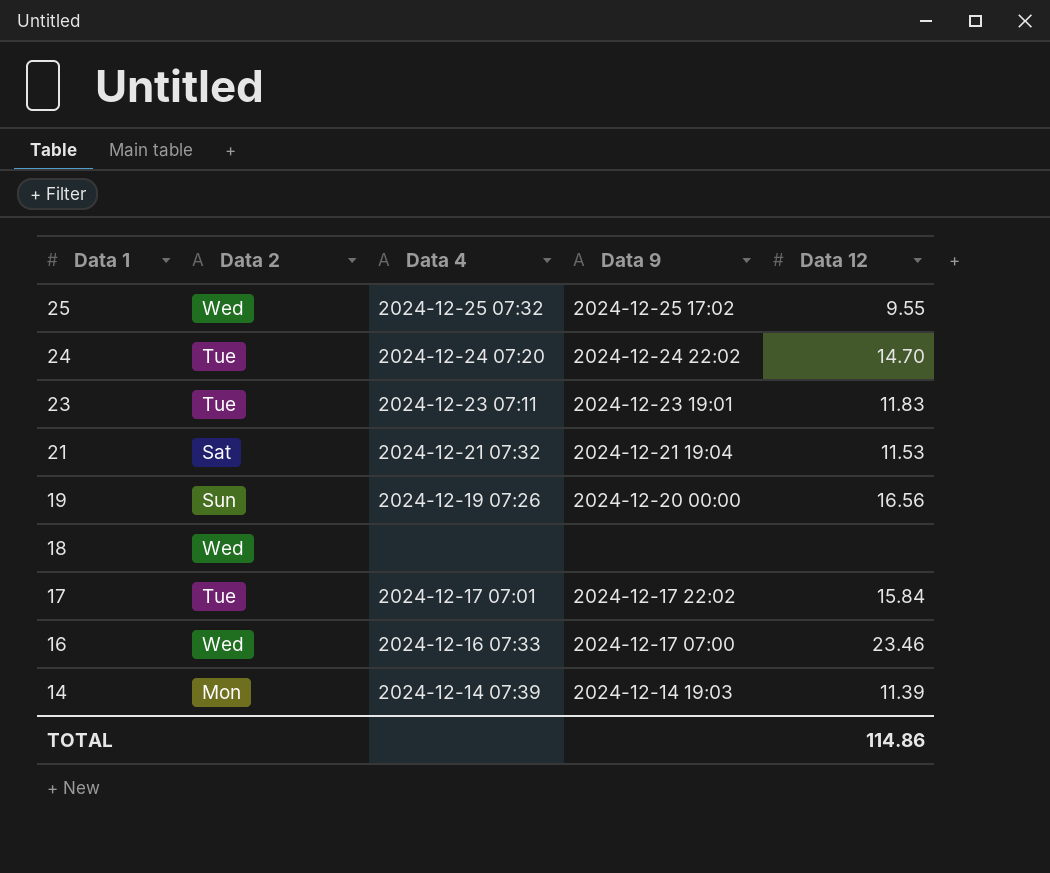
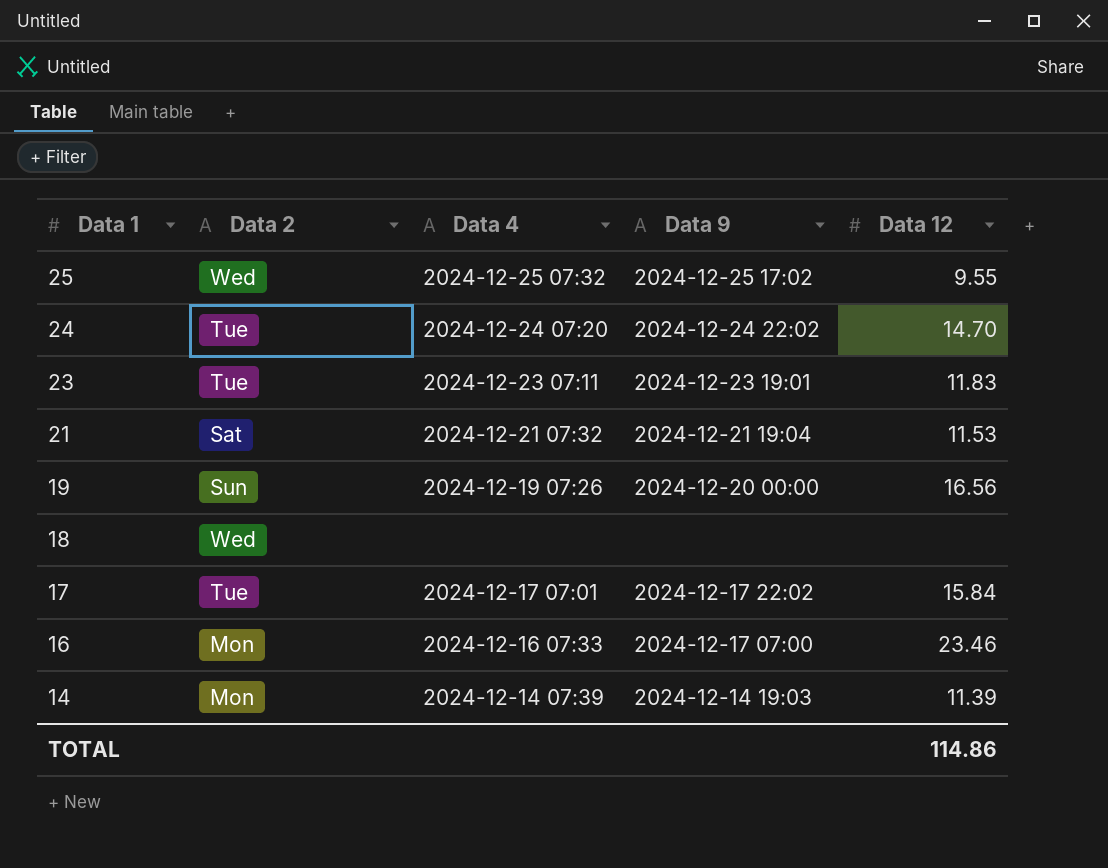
16 | Data 2: Wed -> Mon

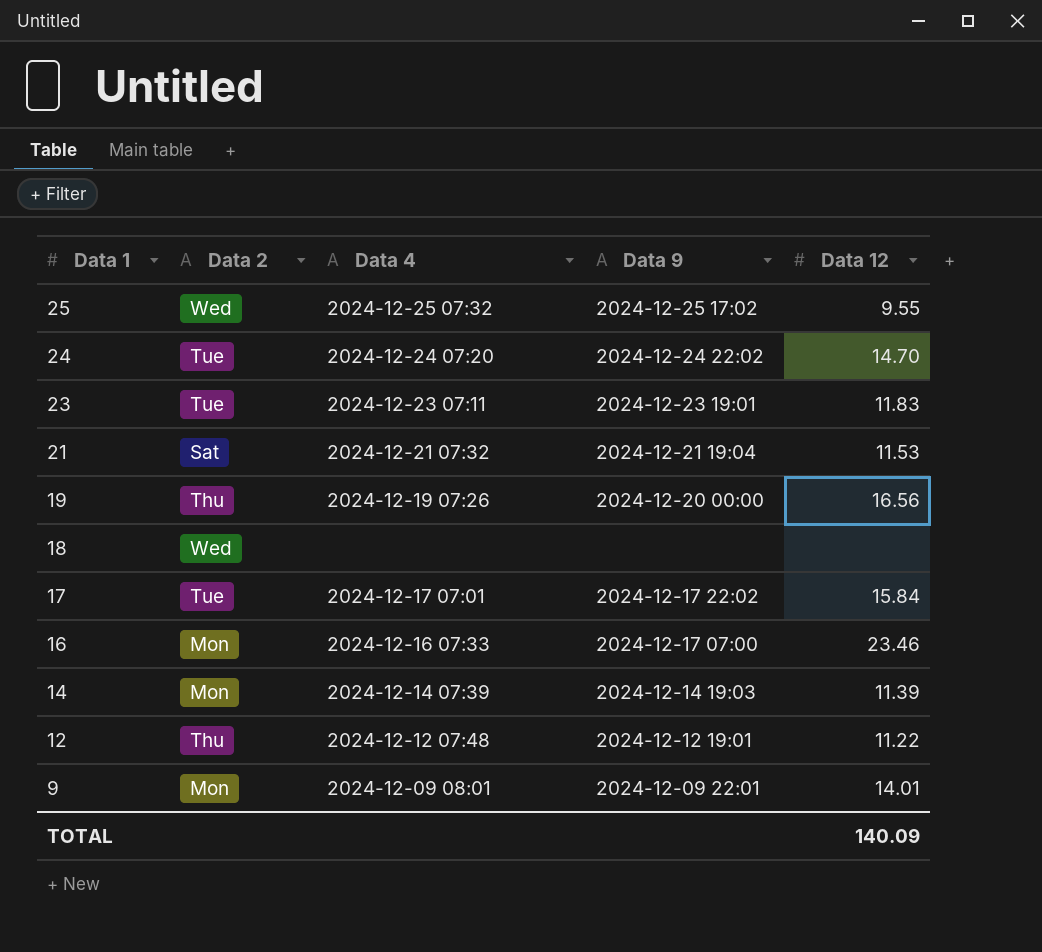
19 | Data 2: Sun -> Thu
row 12: none -> Thu | 2024-12-12 07:48 | 2024-12-12 19:01 | 11.22
row 9: none -> Mon | 2024-12-09 08:01 | 2024-12-09 22:01 | 14.01
TOTAL | Data 12: 114.86 -> 140.09

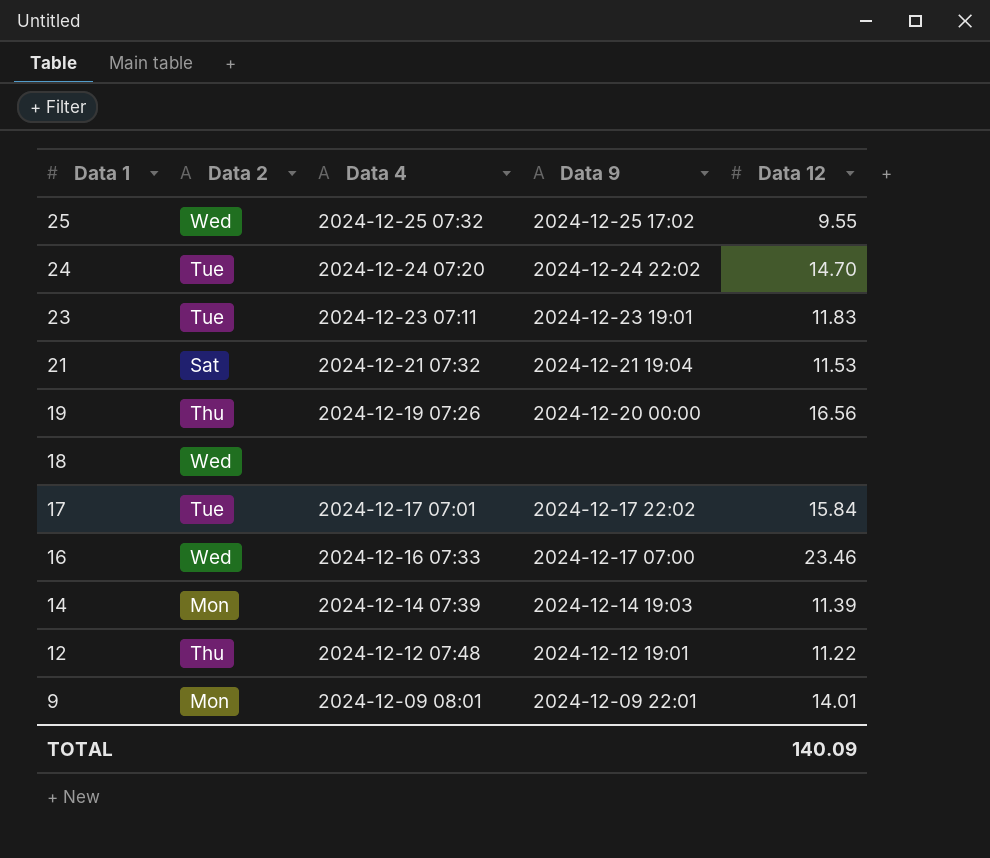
16 | Data 2: Mon -> Wed

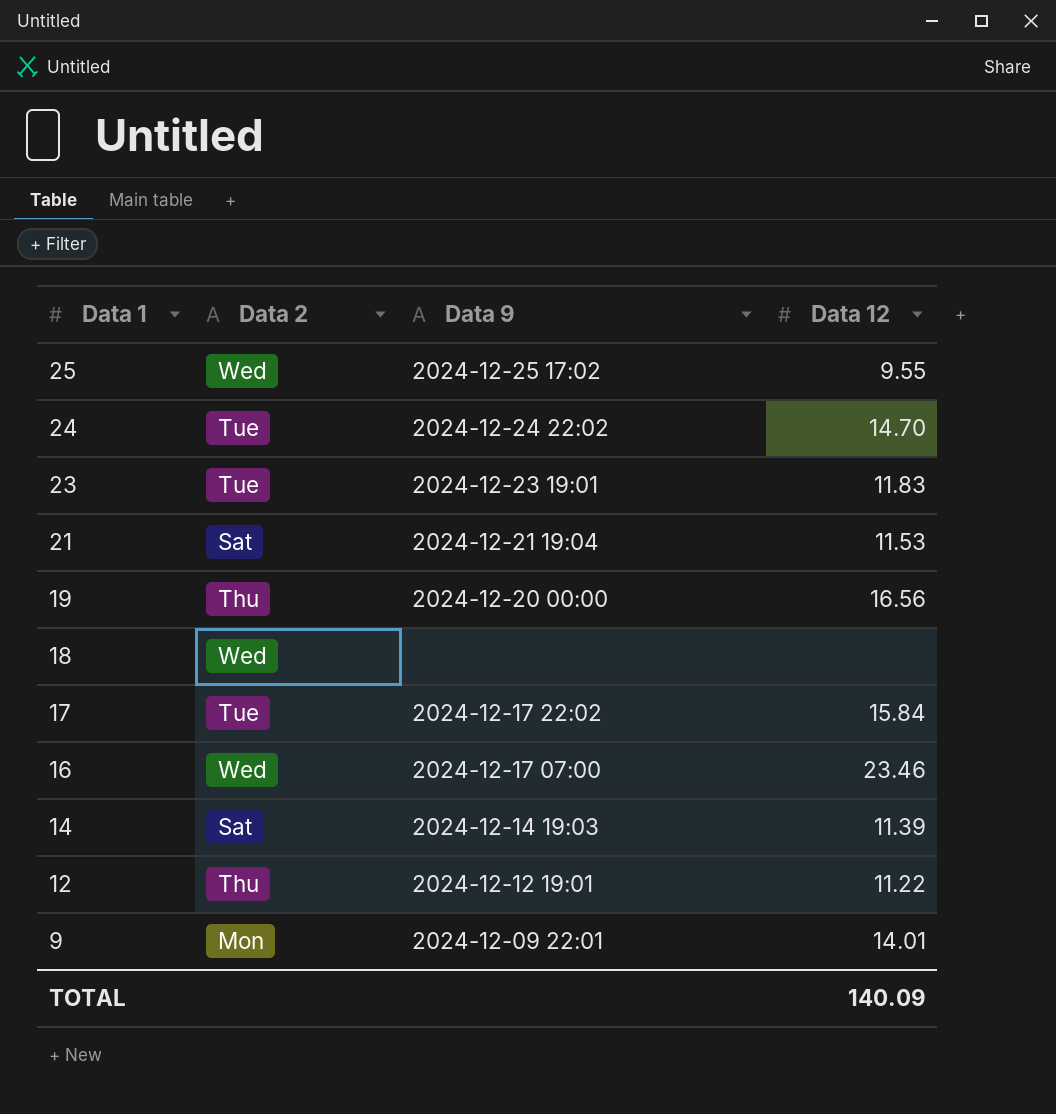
column Data 4 | position: 3 -> none
14 | Data 2: Mon -> Sat

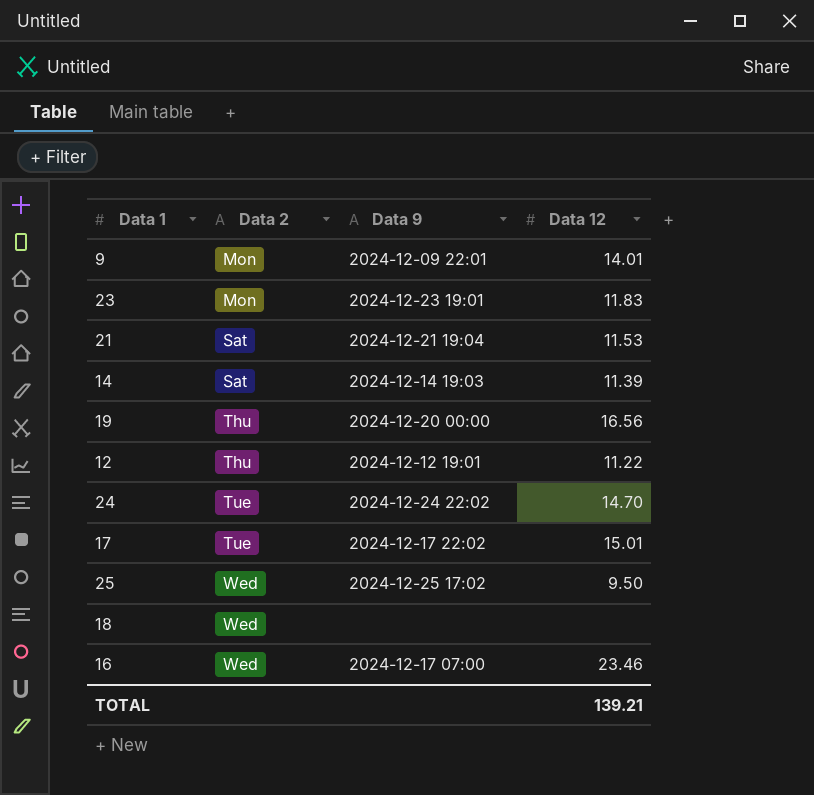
row order: Data 1 descending -> Data 2 ascending
23 | Data 2: Tue -> Mon
17 | Data 12: 15.84 -> 15.01
25 | Data 12: 9.55 -> 9.50
TOTAL | Data 12: 140.09 -> 139.21

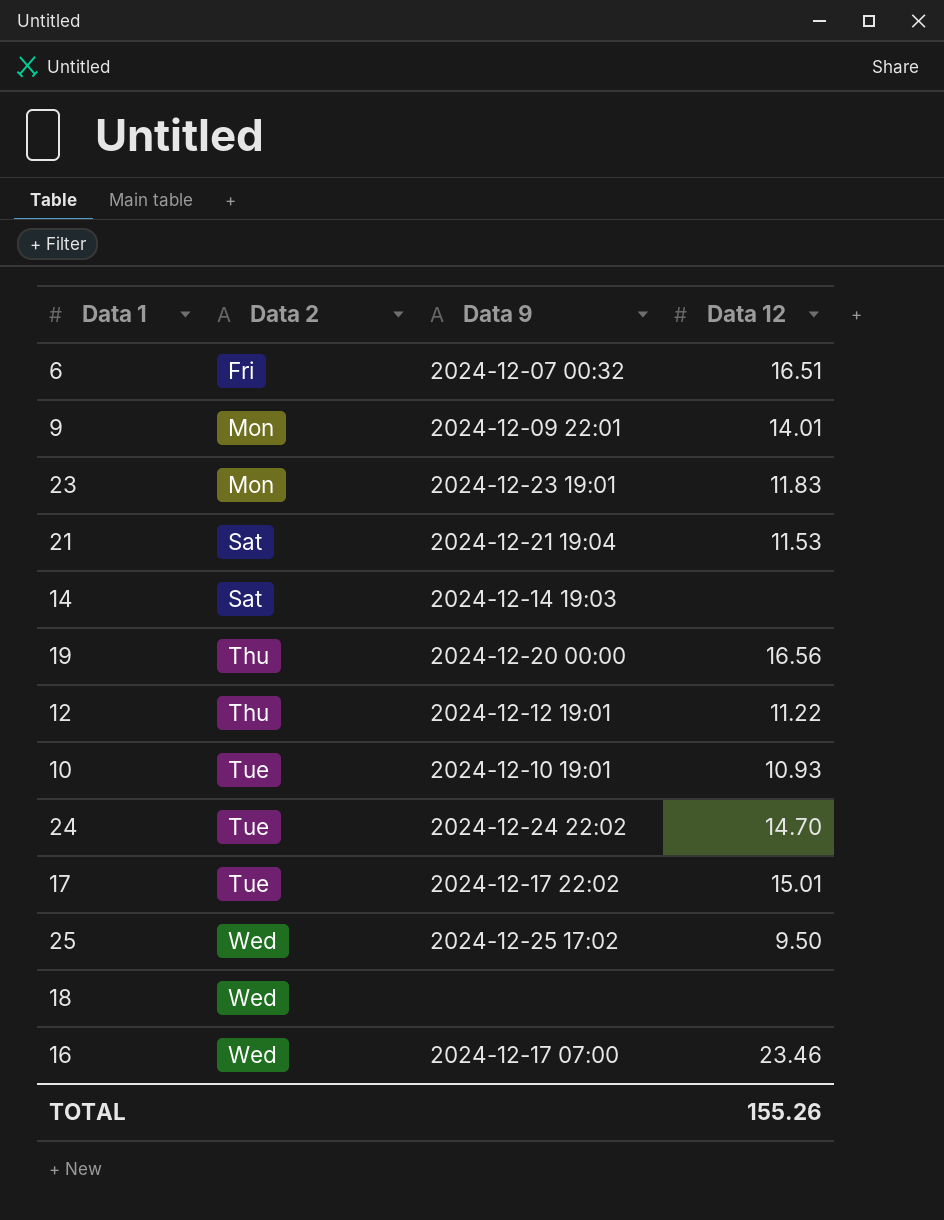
row 6: none -> Fri | 2024-12-07 00:32 | 16.51
14 | Data 12: 11.39 -> none
row 10: none -> Tue | 2024-12-10 19:01 | 10.93
TOTAL | Data 12: 139.21 -> 155.26

